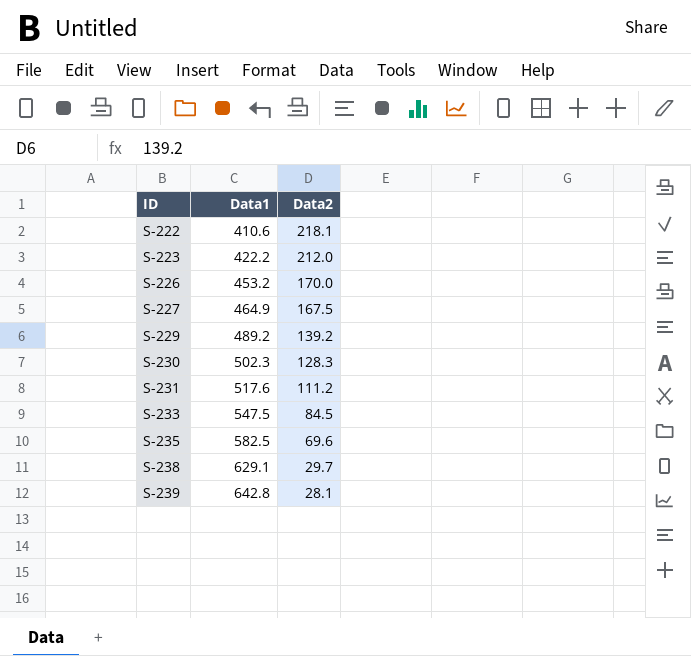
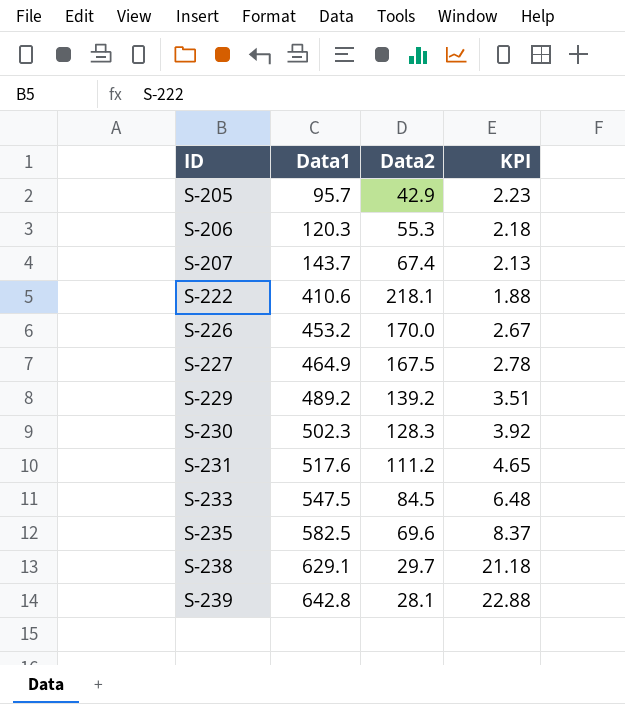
column KPI | formula: none -> [Data1] / [Data2]
row S-223: 422.2 | 212.0 -> none
row S-205: none -> 95.7 | 42.9 | 2.23
row S-206: none -> 120.3 | 55.3 | 2.18
row S-207: none -> 143.7 | 67.4 | 2.13

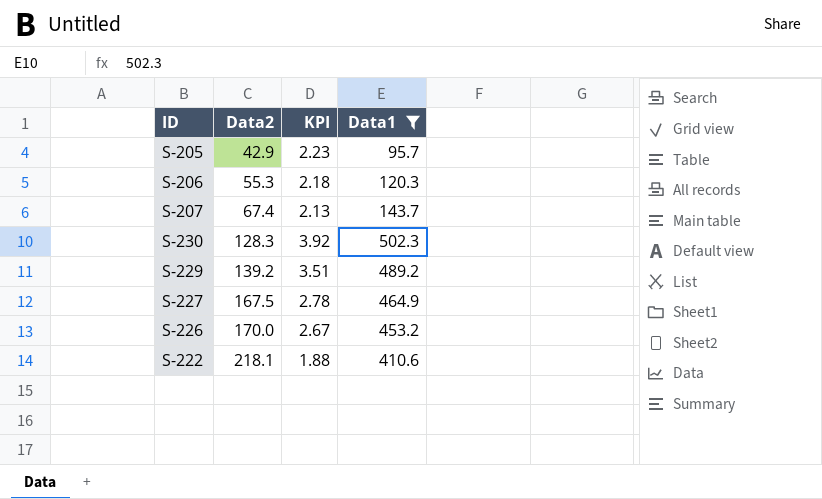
filter: none -> Data1 <= 502.3
row order: ID ascending -> Data2 ascending
column Data1 | position: 2 -> 4

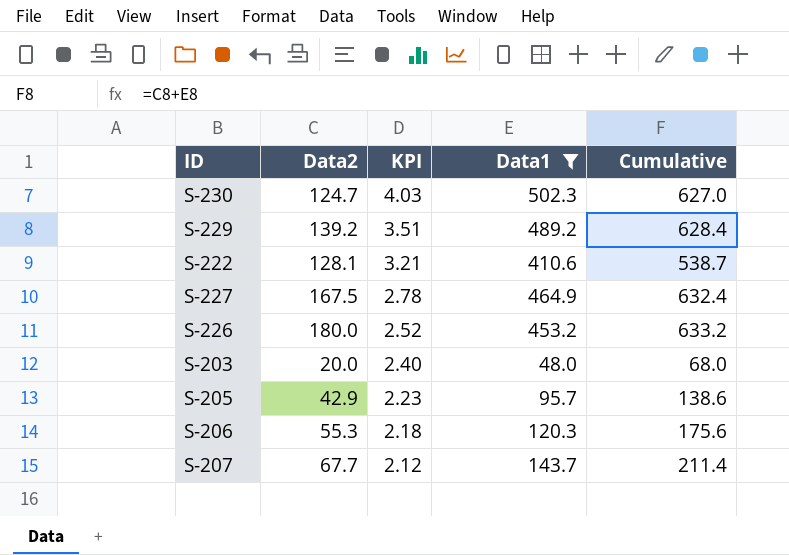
row order: Data2 ascending -> KPI descending
column Cumulative | formula: none -> [Data2] + [Data1]
S-230 | Data2: 128.3 -> 124.7
S-230 | KPI: 3.92 -> 4.03
S-222 | Data2: 218.1 -> 128.1
S-222 | KPI: 1.88 -> 3.21
S-226 | Data2: 170.0 -> 180.0
S-226 | KPI: 2.67 -> 2.52
row S-203: none -> 20.0 | 2.40 | 48.0 | 68.0
S-207 | Data2: 67.4 -> 67.7
S-207 | KPI: 2.13 -> 2.12

